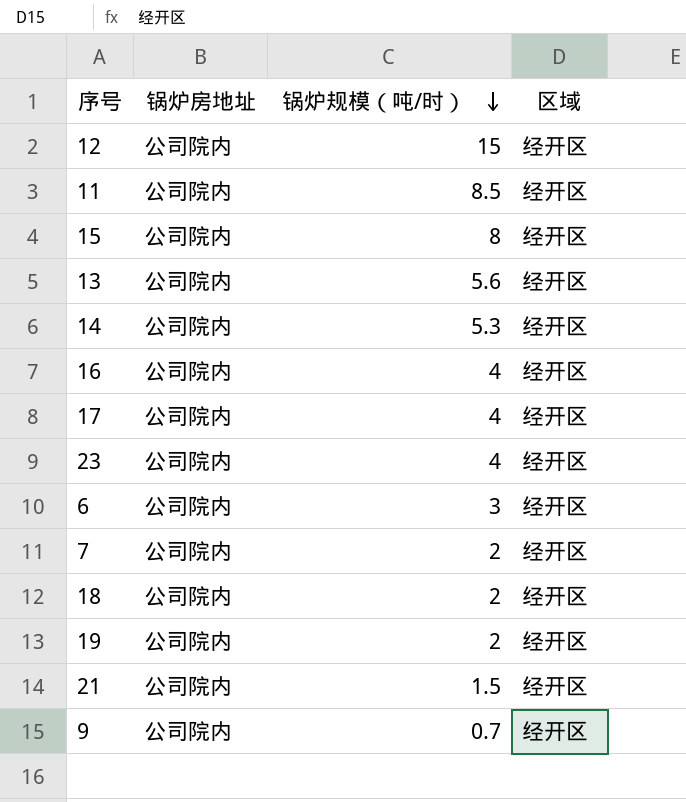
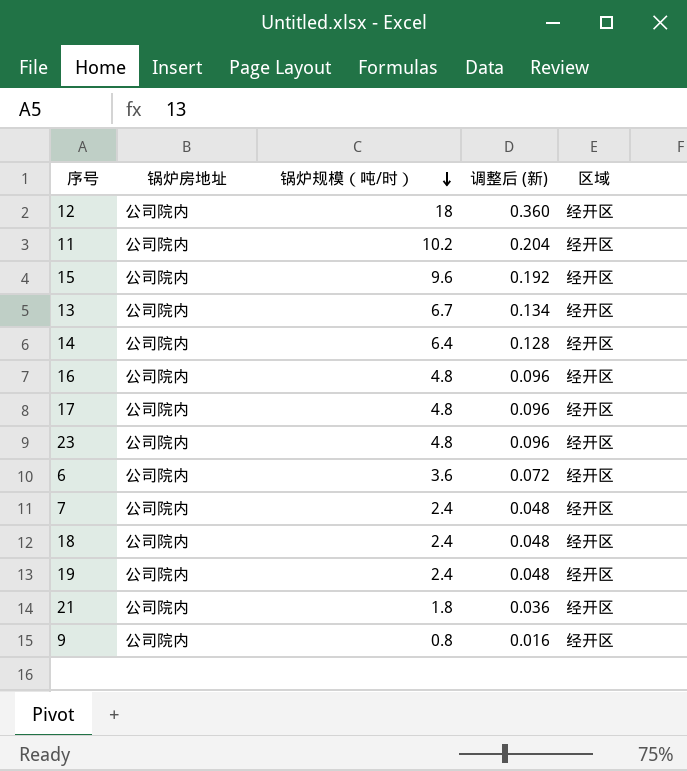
column 调整后 (新) | formula: none -> [锅炉规模（吨/时）] * 0.02
12 | 锅炉规模（吨/时）: 15 -> 18
11 | 锅炉规模（吨/时）: 8.5 -> 10.2
15 | 锅炉规模（吨/时）: 8 -> 9.6
13 | 锅炉规模（吨/时）: 5.6 -> 6.7
14 | 锅炉规模（吨/时）: 5.3 -> 6.4
16 | 锅炉规模（吨/时）: 4 -> 4.8
17 | 锅炉规模（吨/时）: 4 -> 4.8
23 | 锅炉规模（吨/时）: 4 -> 4.8
6 | 锅炉规模（吨/时）: 3 -> 3.6
7 | 锅炉规模（吨/时）: 2 -> 2.4
18 | 锅炉规模（吨/时）: 2 -> 2.4
19 | 锅炉规模（吨/时）: 2 -> 2.4
21 | 锅炉规模（吨/时）: 1.5 -> 1.8
9 | 锅炉规模（吨/时）: 0.7 -> 0.8

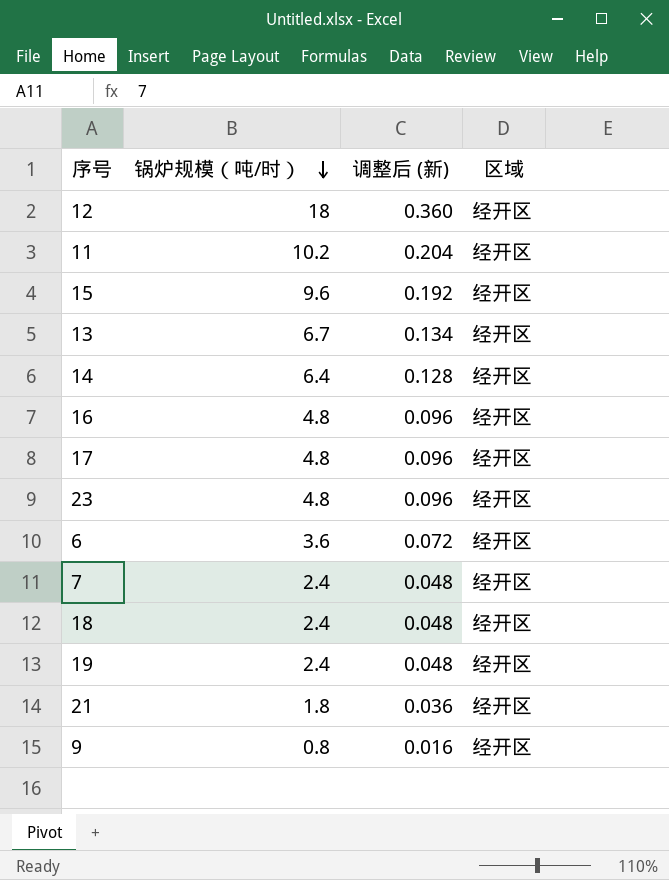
column 锅炉房地址 | position: 2 -> none

